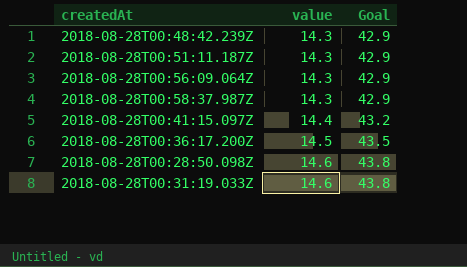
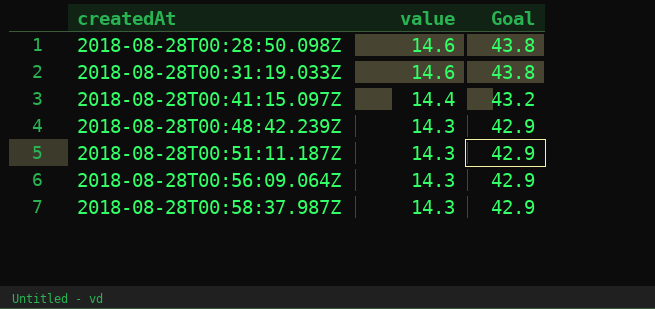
row order: value ascending -> createdAt ascending
row 2018-08-28T00:36:17.200Z: 14.5 | 43.5 -> none

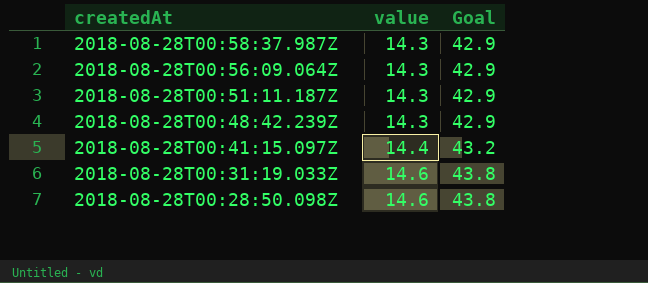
row order: createdAt ascending -> createdAt descending

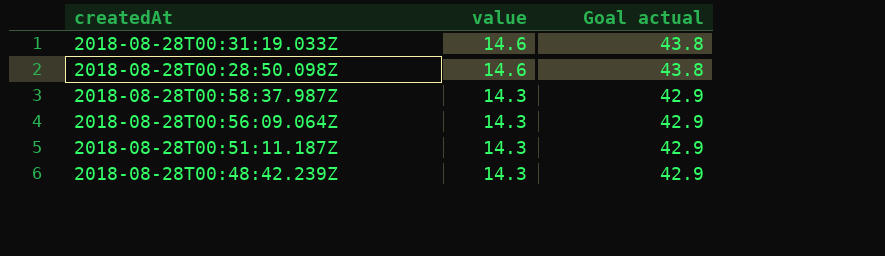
row order: createdAt descending -> value descending
column name: Goal -> Goal actual
row 2018-08-28T00:41:15.097Z: 14.4 | 43.2 -> none

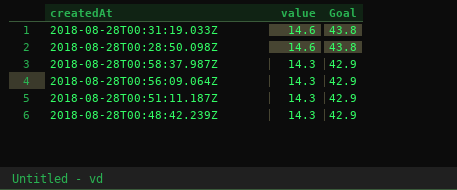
column name: Goal actual -> Goal

